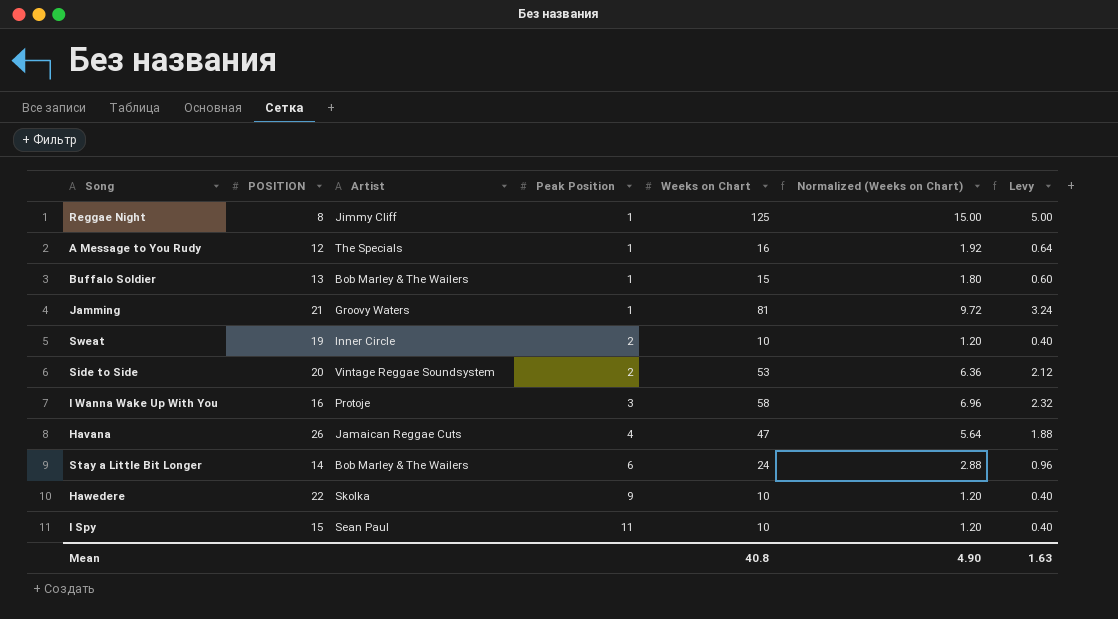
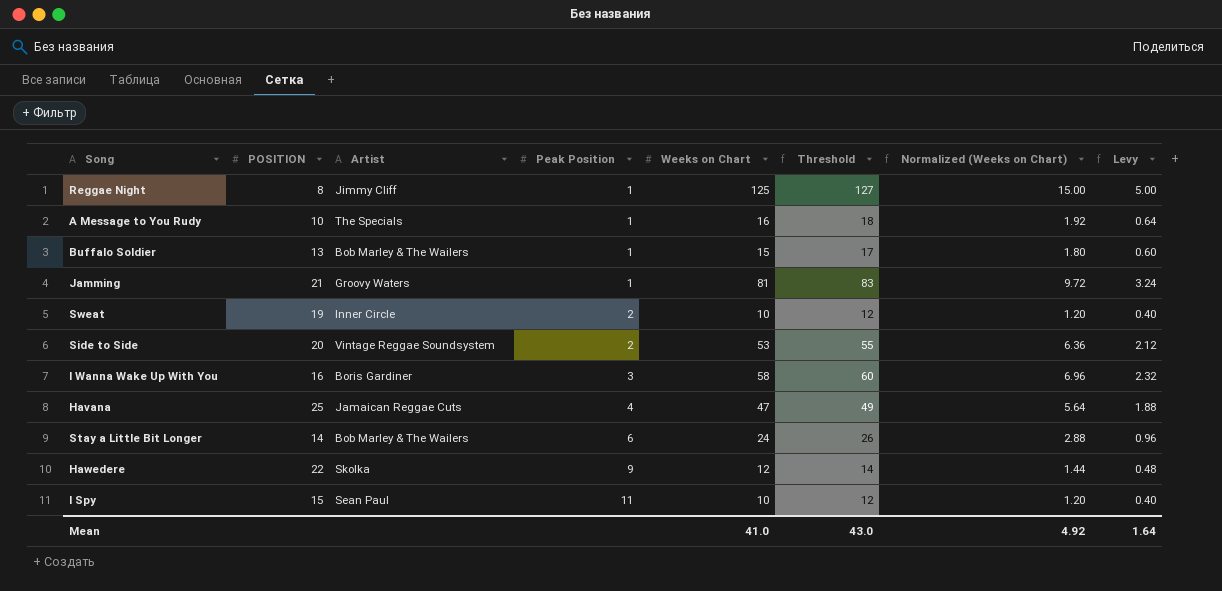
column Threshold | formula: none -> [Weeks on Chart] + 2
A Message to You Rudy | POSITION: 12 -> 10
I Wanna Wake Up With You | Artist: Protoje -> Boris Gardiner
Havana | POSITION: 26 -> 25
Hawedere | Weeks on Chart: 10 -> 12
Hawedere | Normalized (Weeks on Chart): 1.20 -> 1.44
Hawedere | Levy: 0.40 -> 0.48
Mean | Weeks on Chart: 40.8 -> 41.0
Mean | Normalized (Weeks on Chart): 4.90 -> 4.92
Mean | Levy: 1.63 -> 1.64

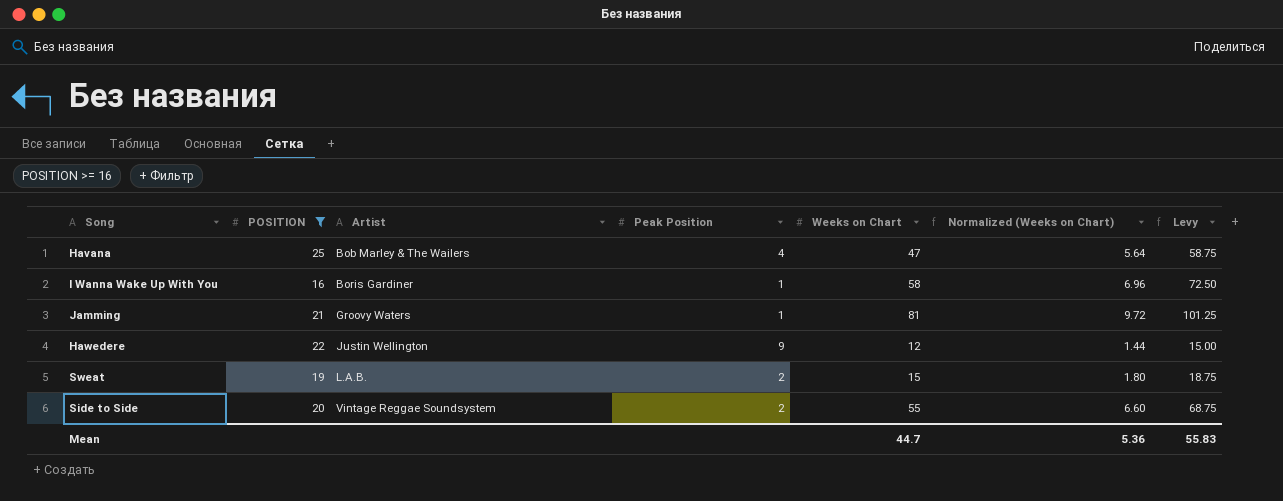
filter: none -> POSITION >= 16
row order: Peak Position ascending -> Artist ascending
column Threshold | formula: [Weeks on Chart] + 2 -> none
column Levy | formula: [Weeks on Chart] * 0.04 -> [Weeks on Chart] * 1.25
Havana | Artist: Jamaican Reggae Cuts -> Bob Marley & The Wailers
I Wanna Wake Up With You | Peak Position: 3 -> 1
Hawedere | Artist: Skolka -> Justin Wellington
Sweat | Artist: Inner Circle -> L.A.B.
Sweat | Weeks on Chart: 10 -> 15
Sweat | Normalized (Weeks on Chart): 1.20 -> 1.80
Side to Side | Weeks on Chart: 53 -> 55
Side to Side | Normalized (Weeks on Chart): 6.36 -> 6.60
Mean | Weeks on Chart: 41.0 -> 44.7
Mean | Normalized (Weeks on Chart): 4.92 -> 5.36
Mean | Levy: 1.64 -> 55.83

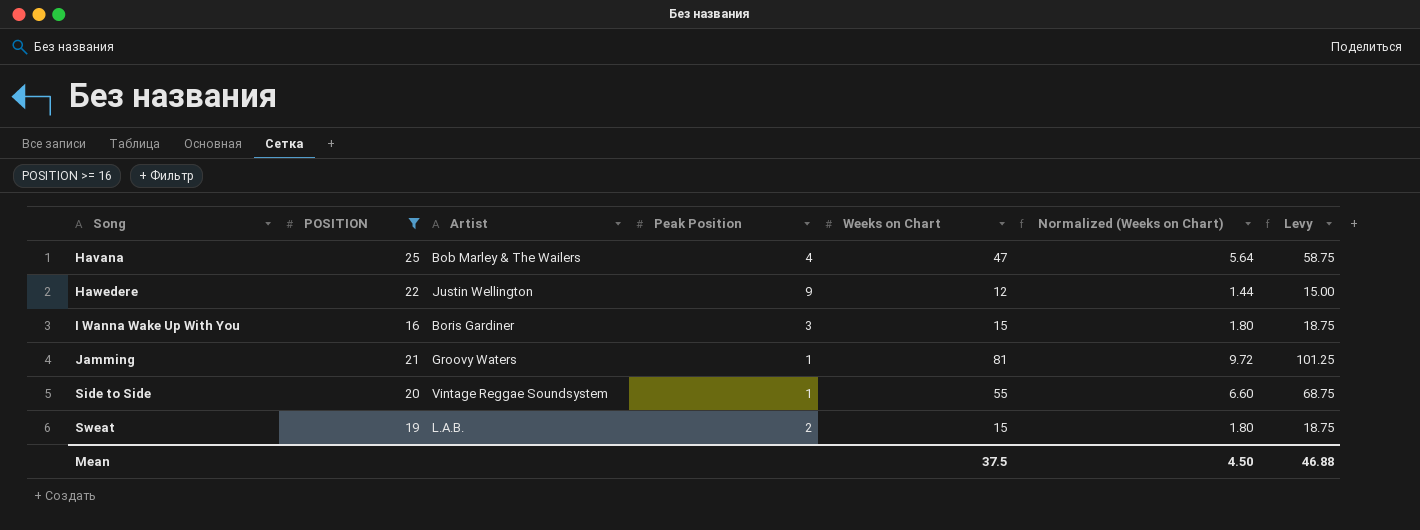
row order: Artist ascending -> Song ascending
I Wanna Wake Up With You | Peak Position: 1 -> 3
I Wanna Wake Up With You | Weeks on Chart: 58 -> 15
I Wanna Wake Up With You | Normalized (Weeks on Chart): 6.96 -> 1.80
I Wanna Wake Up With You | Levy: 72.50 -> 18.75
Side to Side | Peak Position: 2 -> 1
Mean | Weeks on Chart: 44.7 -> 37.5
Mean | Normalized (Weeks on Chart): 5.36 -> 4.50
Mean | Levy: 55.83 -> 46.88

